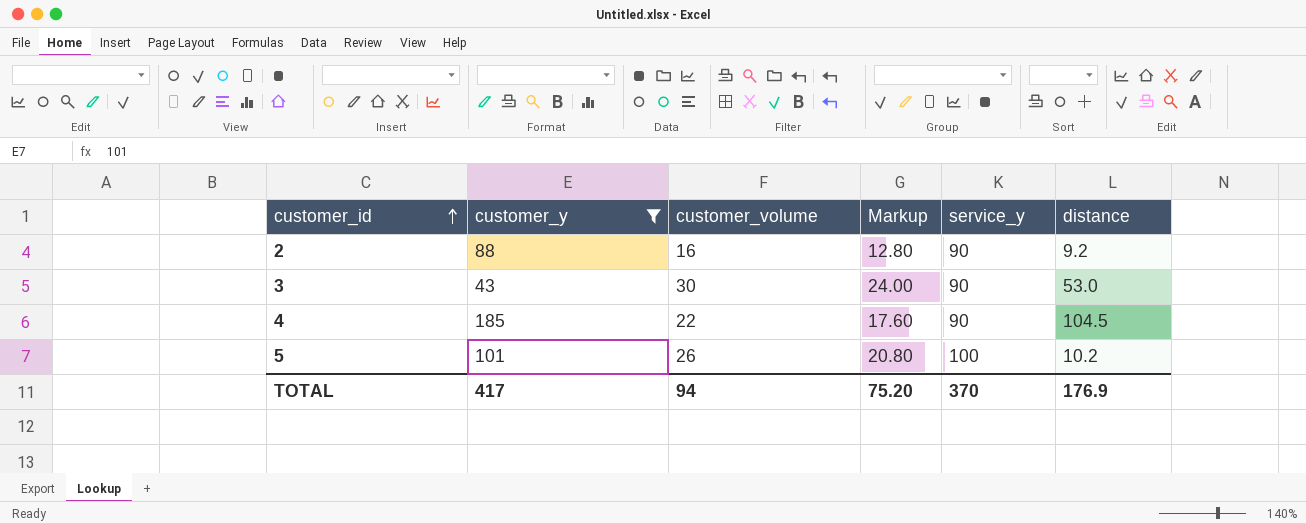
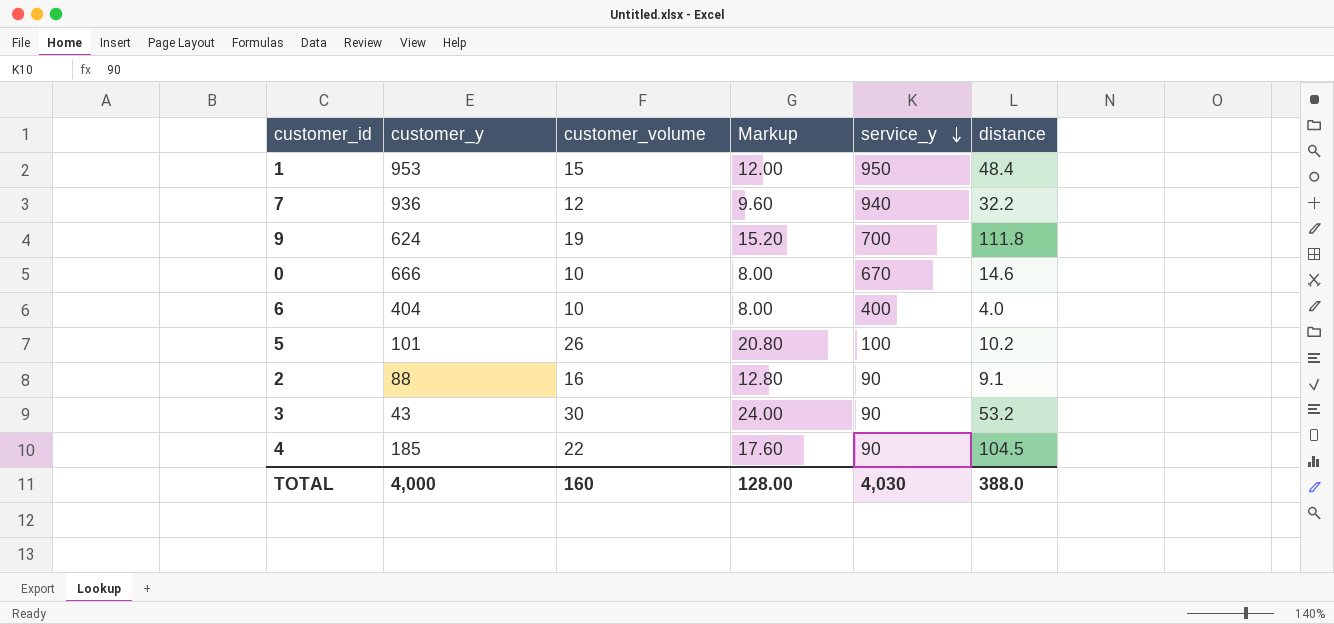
filter: customer_y <= 185 -> none
row order: customer_id ascending -> service_y descending
2 | distance: 9.2 -> 9.1
3 | distance: 53.0 -> 53.2
TOTAL | customer_y: 417 -> 4,000
TOTAL | customer_volume: 94 -> 160
TOTAL | Markup: 75.20 -> 128.00
TOTAL | service_y: 370 -> 4,030
TOTAL | distance: 176.9 -> 388.0

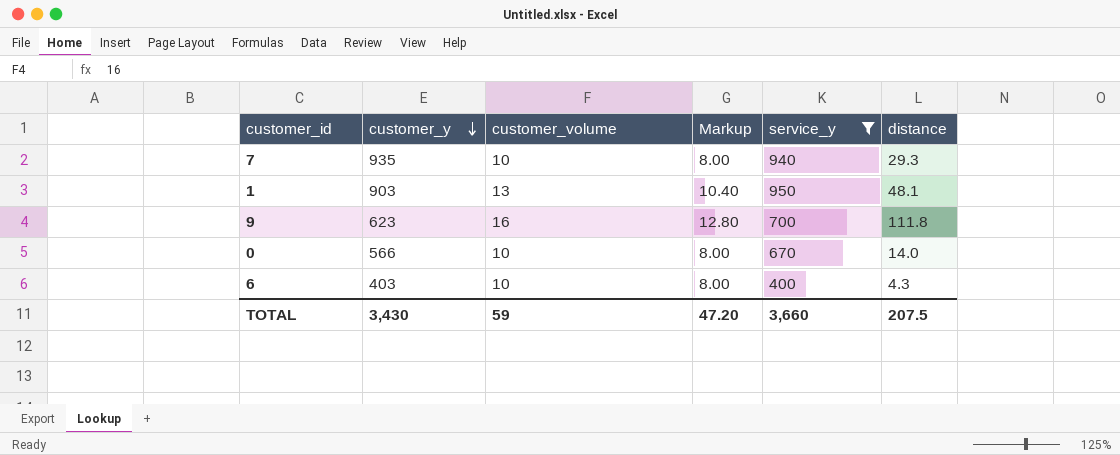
filter: none -> service_y >= 400
row order: service_y descending -> customer_y descending
7 | customer_y: 936 -> 935
7 | customer_volume: 12 -> 10
7 | Markup: 9.60 -> 8.00
7 | distance: 32.2 -> 29.3
1 | customer_y: 953 -> 903
1 | customer_volume: 15 -> 13
1 | Markup: 12.00 -> 10.40
1 | distance: 48.4 -> 48.1
9 | customer_y: 624 -> 623
9 | customer_volume: 19 -> 16
9 | Markup: 15.20 -> 12.80
0 | customer_y: 666 -> 566
0 | distance: 14.6 -> 14.0
6 | customer_y: 404 -> 403
6 | distance: 4.0 -> 4.3
TOTAL | customer_y: 4,000 -> 3,430
TOTAL | customer_volume: 160 -> 59
TOTAL | Markup: 128.00 -> 47.20
TOTAL | service_y: 4,030 -> 3,660
TOTAL | distance: 388.0 -> 207.5

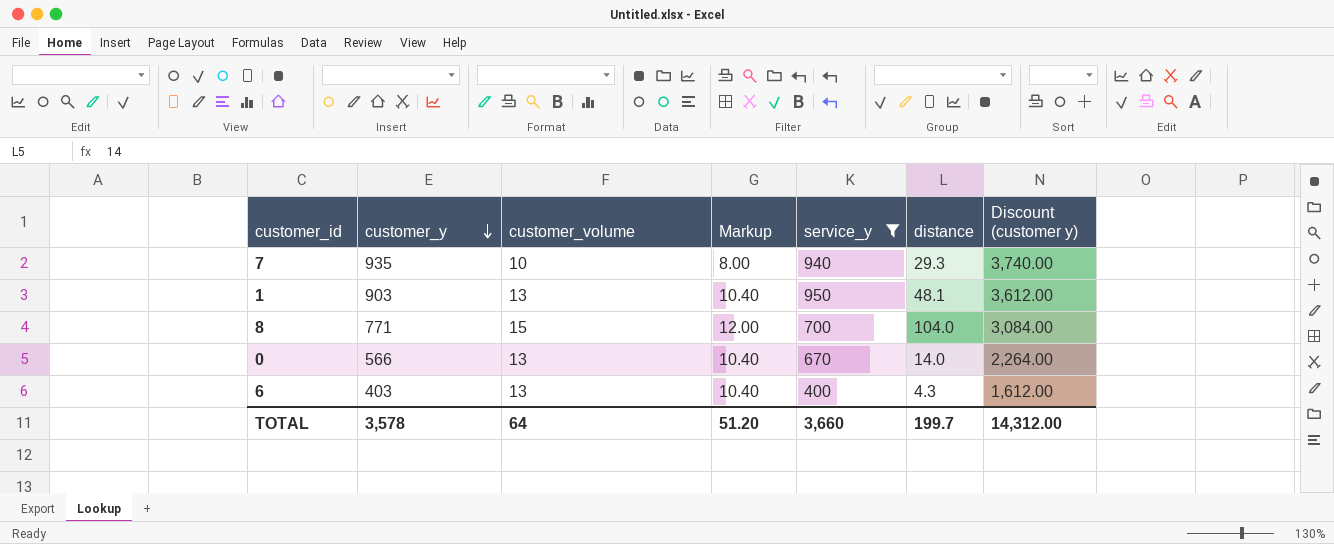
column Discount (customer y) | formula: none -> [customer_y] * 4
row 9: 623 | 16 | 12.80 | 700 | 111.8 -> none
row 8: none -> 771 | 15 | 12.00 | 700 | 104.0 | 3,084.00
0 | customer_volume: 10 -> 13
0 | Markup: 8.00 -> 10.40
6 | customer_volume: 10 -> 13
6 | Markup: 8.00 -> 10.40
TOTAL | customer_y: 3,430 -> 3,578
TOTAL | customer_volume: 59 -> 64
TOTAL | Markup: 47.20 -> 51.20
TOTAL | distance: 207.5 -> 199.7

